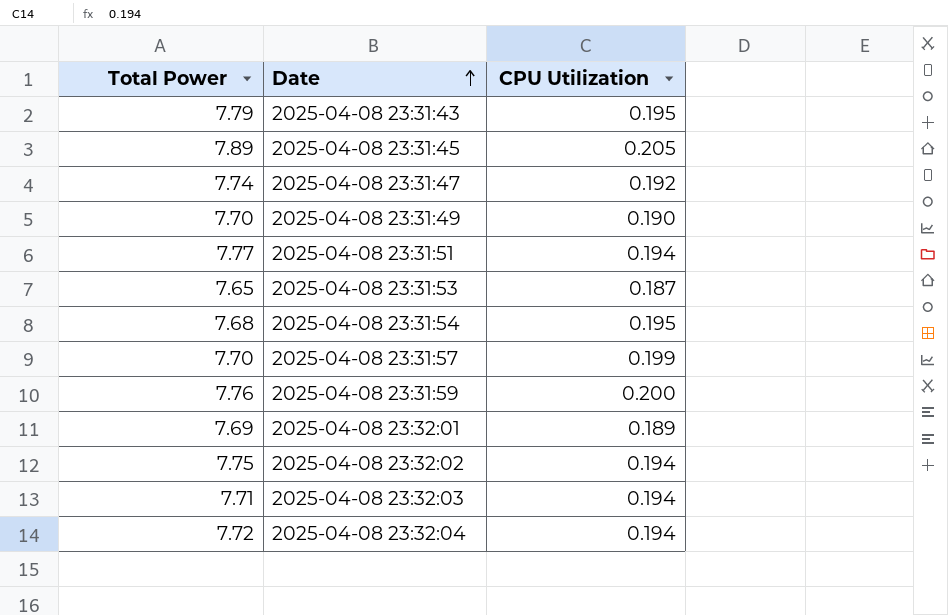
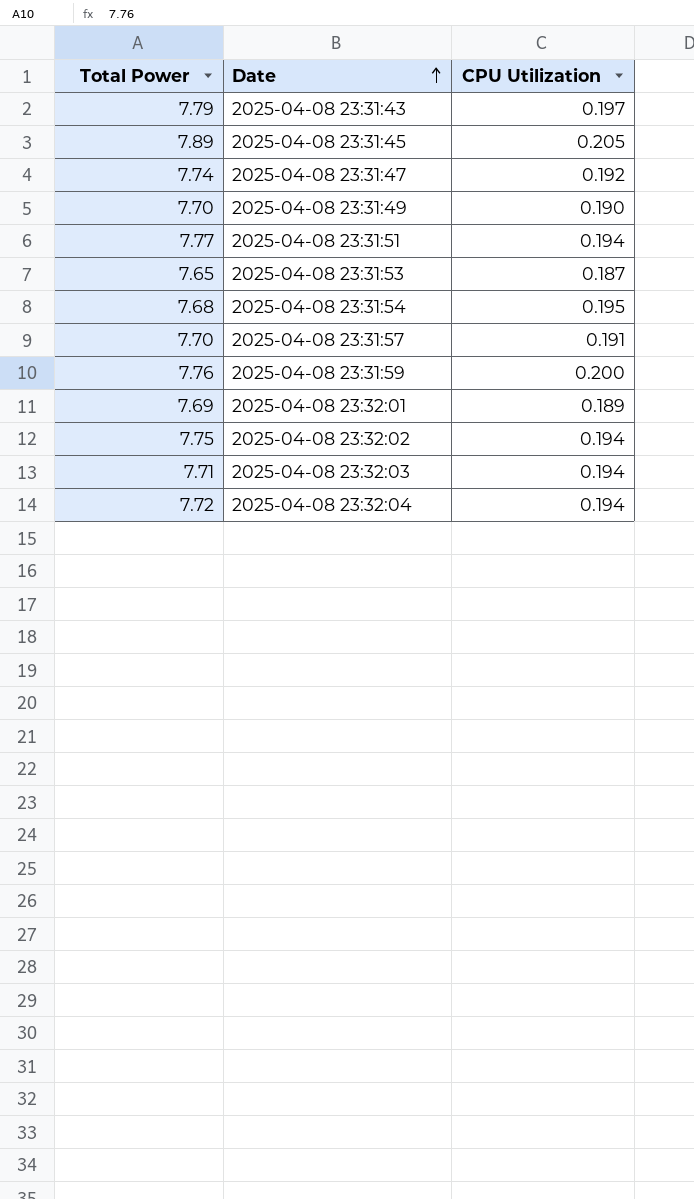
2025-04-08 23:31:43 | CPU Utilization: 0.195 -> 0.197
2025-04-08 23:31:57 | CPU Utilization: 0.199 -> 0.191

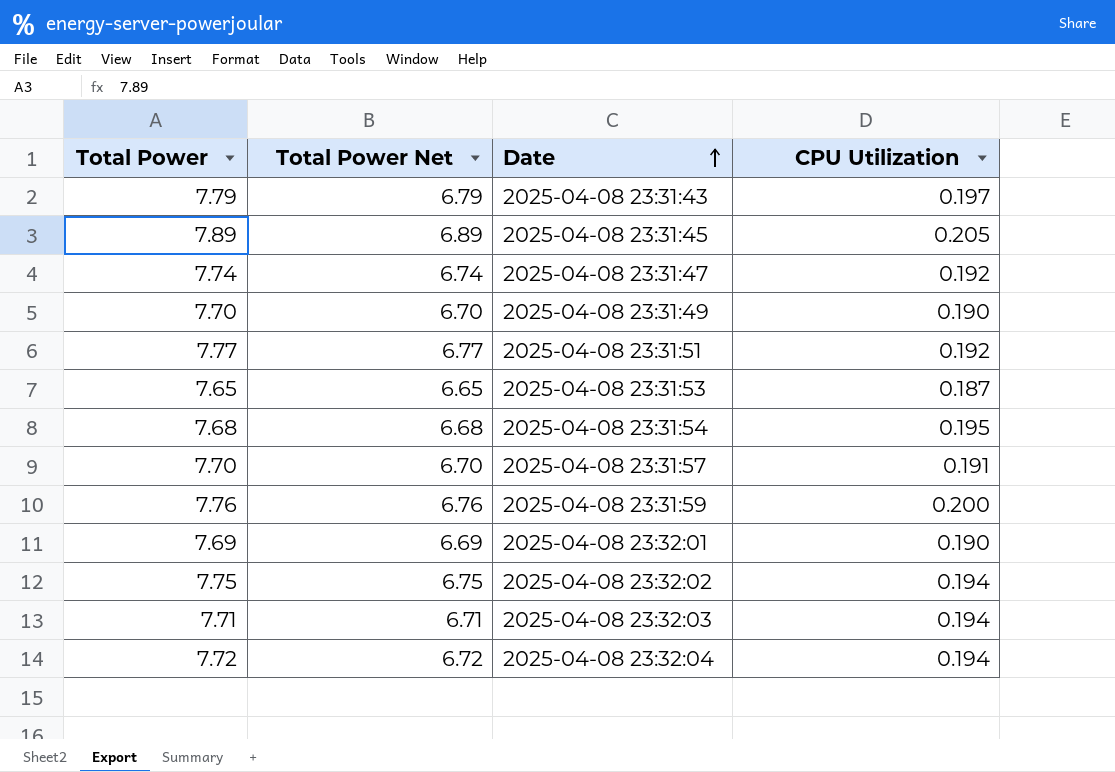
column Total Power Net | formula: none -> [Total Power] - 1
2025-04-08 23:31:51 | CPU Utilization: 0.194 -> 0.192
2025-04-08 23:32:01 | CPU Utilization: 0.189 -> 0.190

